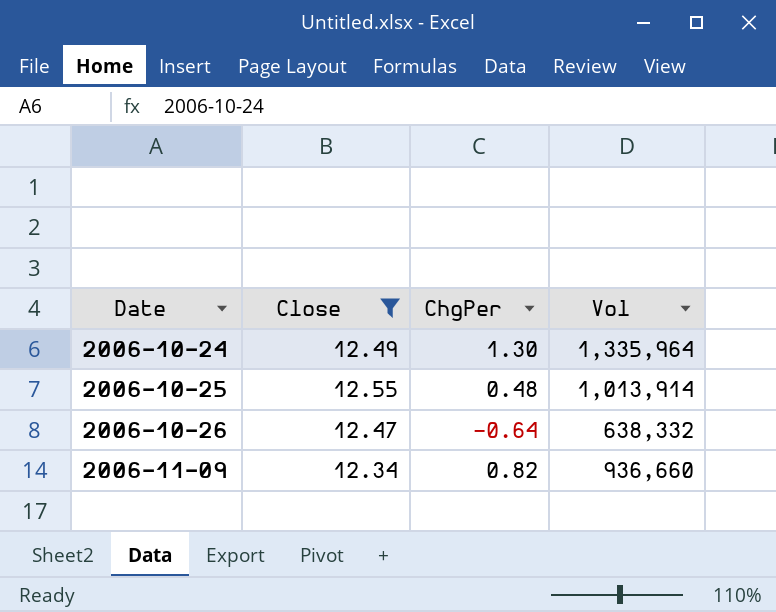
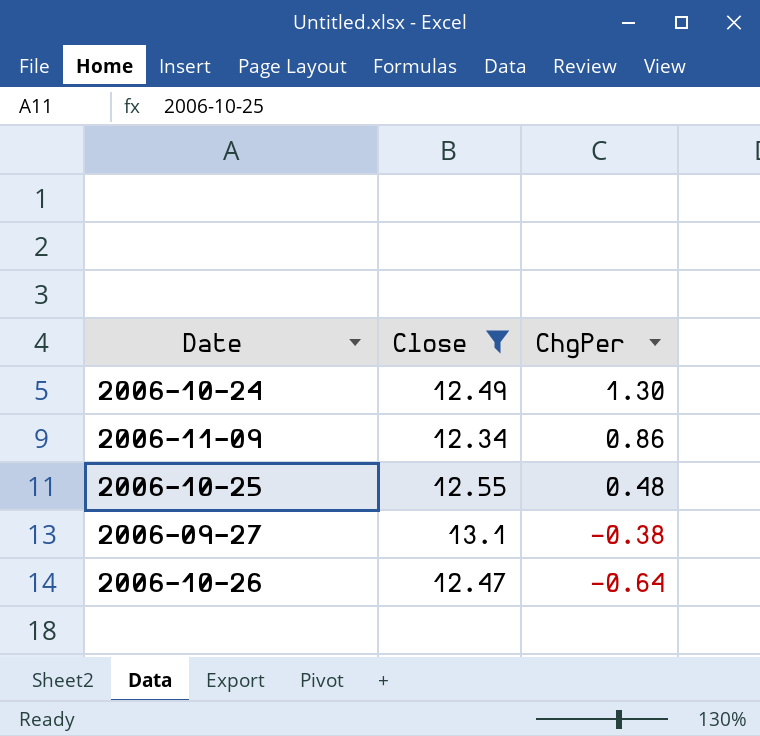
row order: Date ascending -> ChgPer descending
column Vol | position: 4 -> none
2006-11-09 | ChgPer: 0.82 -> 0.86
row 2006-09-27: none -> 13.1 | -0.38

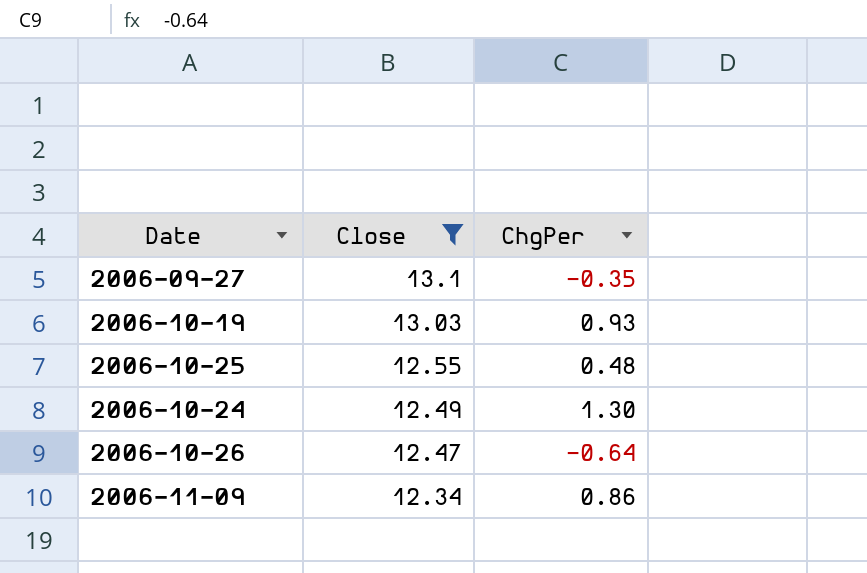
row order: ChgPer descending -> Close descending
2006-09-27 | ChgPer: -0.38 -> -0.35
row 2006-10-19: none -> 13.03 | 0.93

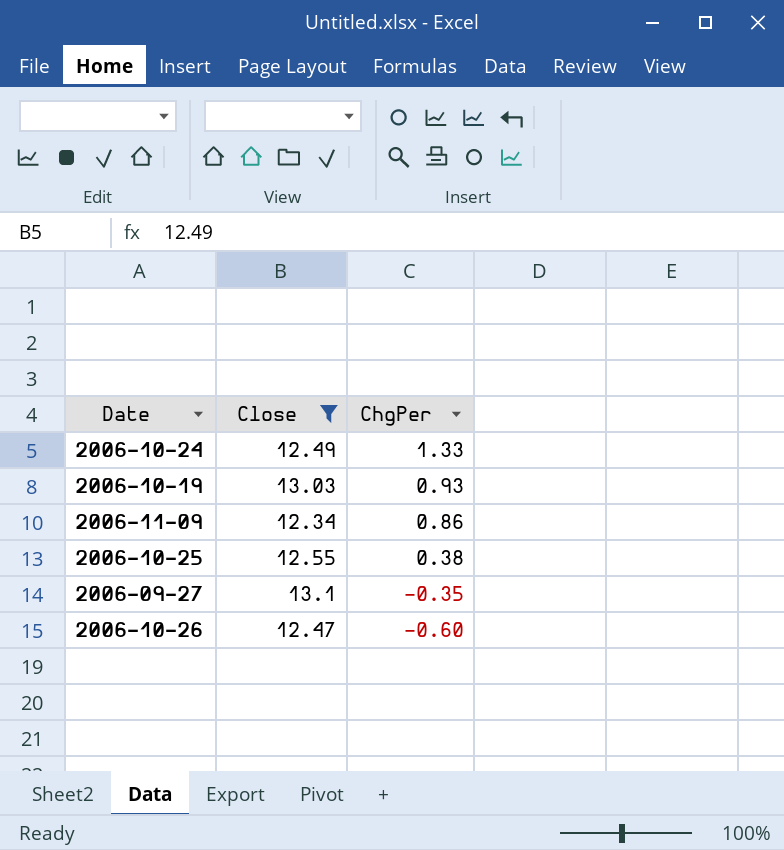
row order: Close descending -> ChgPer descending
2006-10-24 | ChgPer: 1.30 -> 1.33
2006-10-25 | ChgPer: 0.48 -> 0.38
2006-10-26 | ChgPer: -0.64 -> -0.60

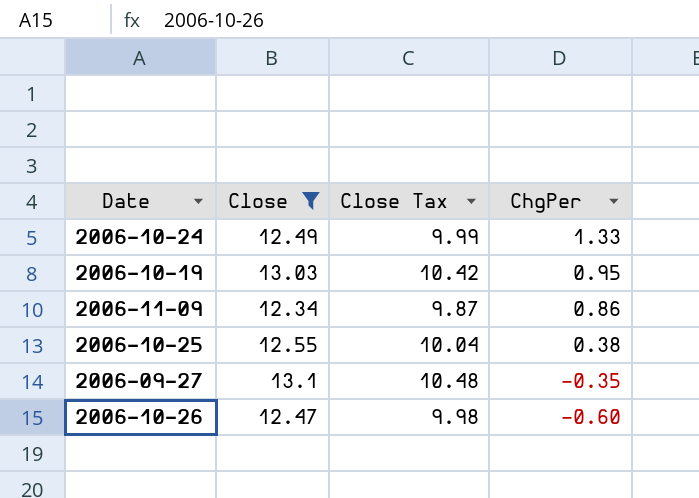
column Close Tax | formula: none -> [Close] * 0.8
2006-10-19 | ChgPer: 0.93 -> 0.95

